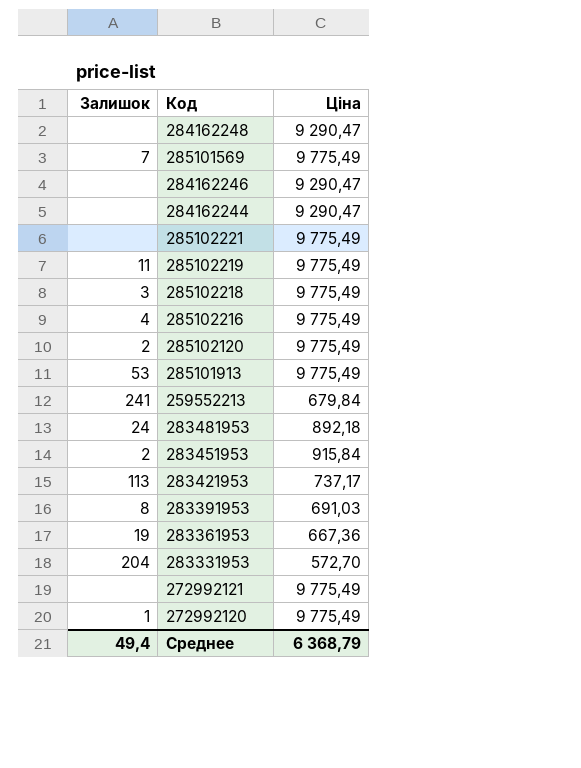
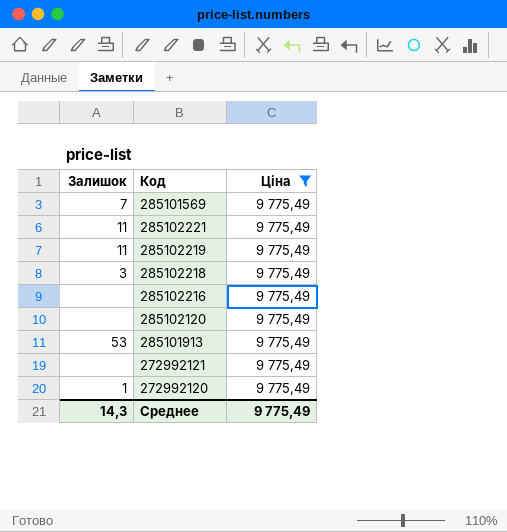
filter: none -> Ціна = 9 775,49
285102221 | Залишок: none -> 11
285102216 | Залишок: 4 -> none
285102120 | Залишок: 2 -> none
Среднее | Залишок: 49,4 -> 14,3
Среднее | Ціна: 6 368,79 -> 9 775,49

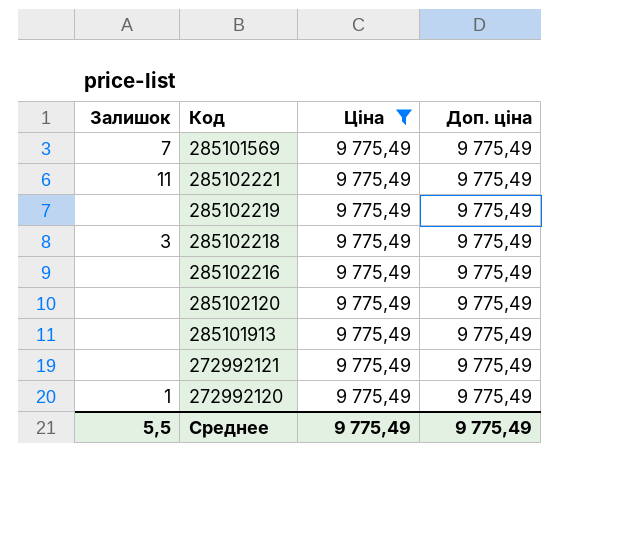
column Доп. ціна | position: none -> 4
285102219 | Залишок: 11 -> none
285101913 | Залишок: 53 -> none
Среднее | Залишок: 14,3 -> 5,5

